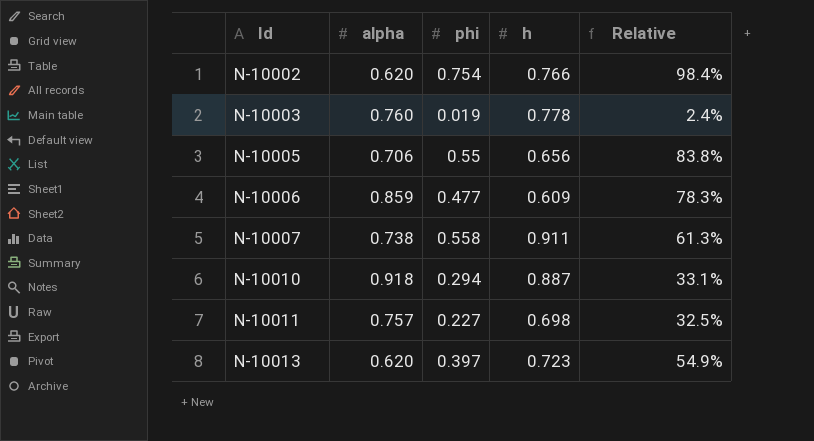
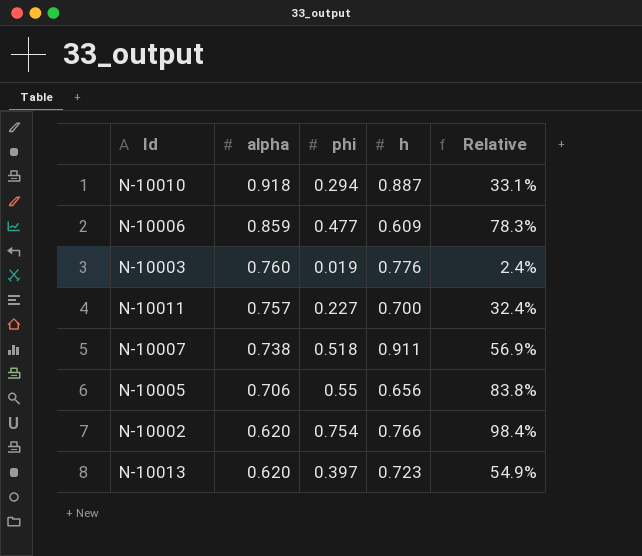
row order: Id ascending -> alpha descending
N-10003 | h: 0.778 -> 0.776
N-10011 | h: 0.698 -> 0.700
N-10011 | Relative: 32.5% -> 32.4%
N-10007 | phi: 0.558 -> 0.518
N-10007 | Relative: 61.3% -> 56.9%

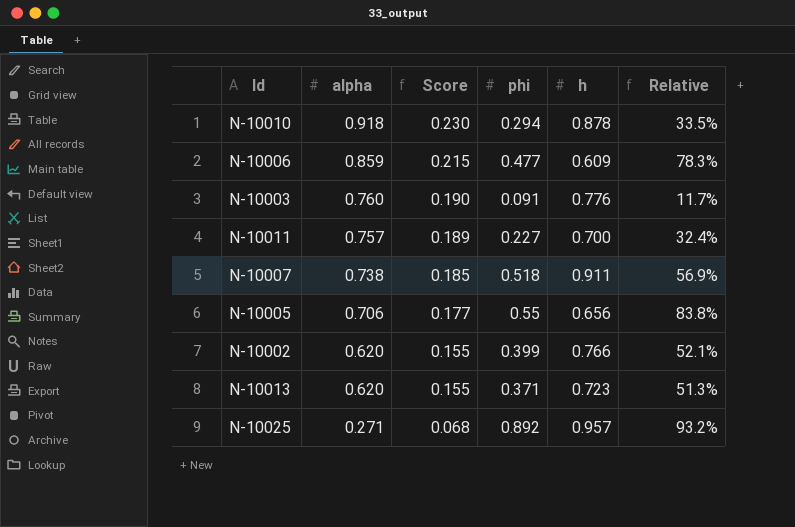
column Score | formula: none -> [alpha] * 0.25
N-10010 | h: 0.887 -> 0.878
N-10010 | Relative: 33.1% -> 33.5%
N-10003 | phi: 0.019 -> 0.091
N-10003 | Relative: 2.4% -> 11.7%
N-10002 | phi: 0.754 -> 0.399
N-10002 | Relative: 98.4% -> 52.1%
N-10013 | phi: 0.397 -> 0.371
N-10013 | Relative: 54.9% -> 51.3%
row N-10025: none -> 0.271 | 0.068 | 0.892 | 0.957 | 93.2%

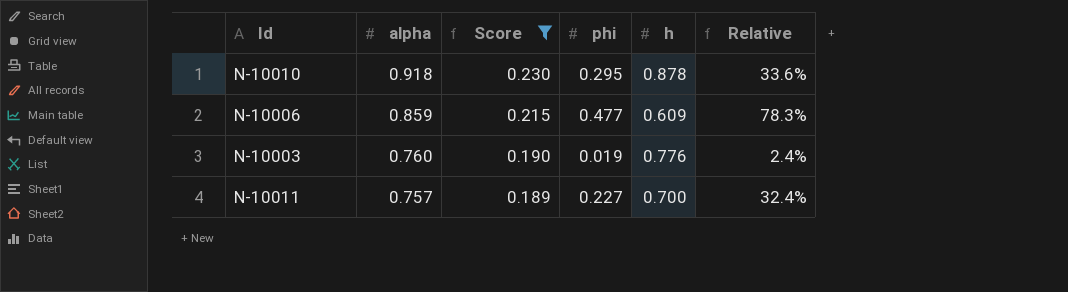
filter: none -> Score >= 0.189
N-10010 | phi: 0.294 -> 0.295
N-10010 | Relative: 33.5% -> 33.6%
N-10003 | phi: 0.091 -> 0.019
N-10003 | Relative: 11.7% -> 2.4%

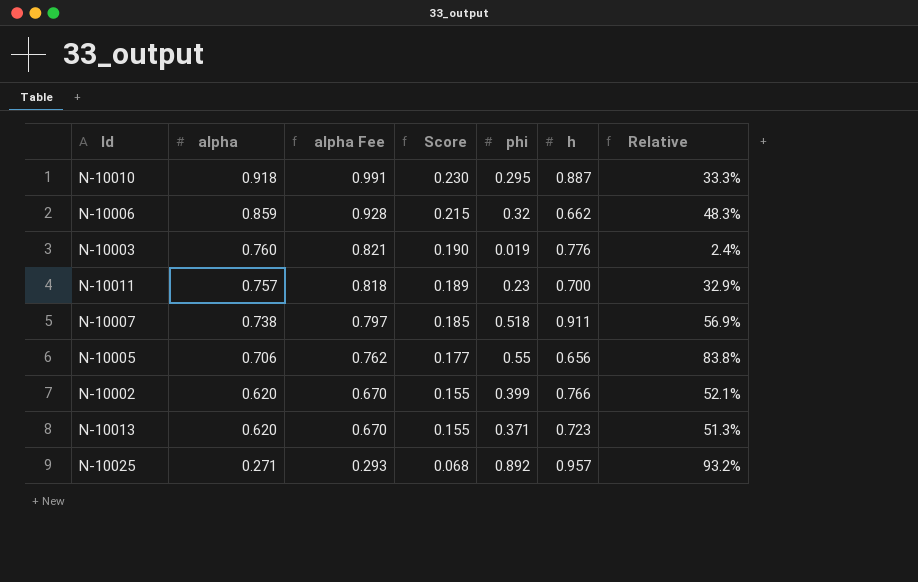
filter: Score >= 0.189 -> none
column alpha Fee | formula: none -> [alpha] * 1.08
N-10010 | h: 0.878 -> 0.887
N-10010 | Relative: 33.6% -> 33.3%
N-10006 | phi: 0.477 -> 0.32
N-10006 | h: 0.609 -> 0.662
N-10006 | Relative: 78.3% -> 48.3%
N-10011 | phi: 0.227 -> 0.23
N-10011 | Relative: 32.4% -> 32.9%

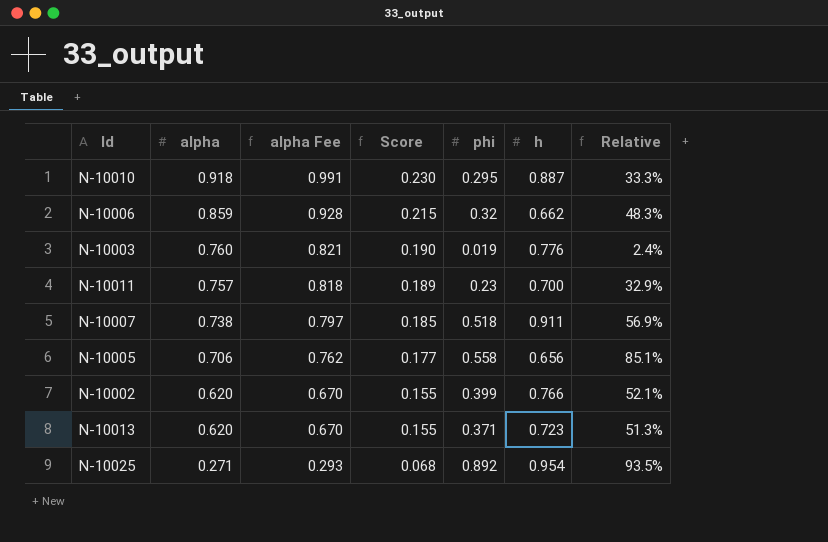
N-10005 | phi: 0.55 -> 0.558
N-10005 | Relative: 83.8% -> 85.1%
N-10025 | h: 0.957 -> 0.954
N-10025 | Relative: 93.2% -> 93.5%

